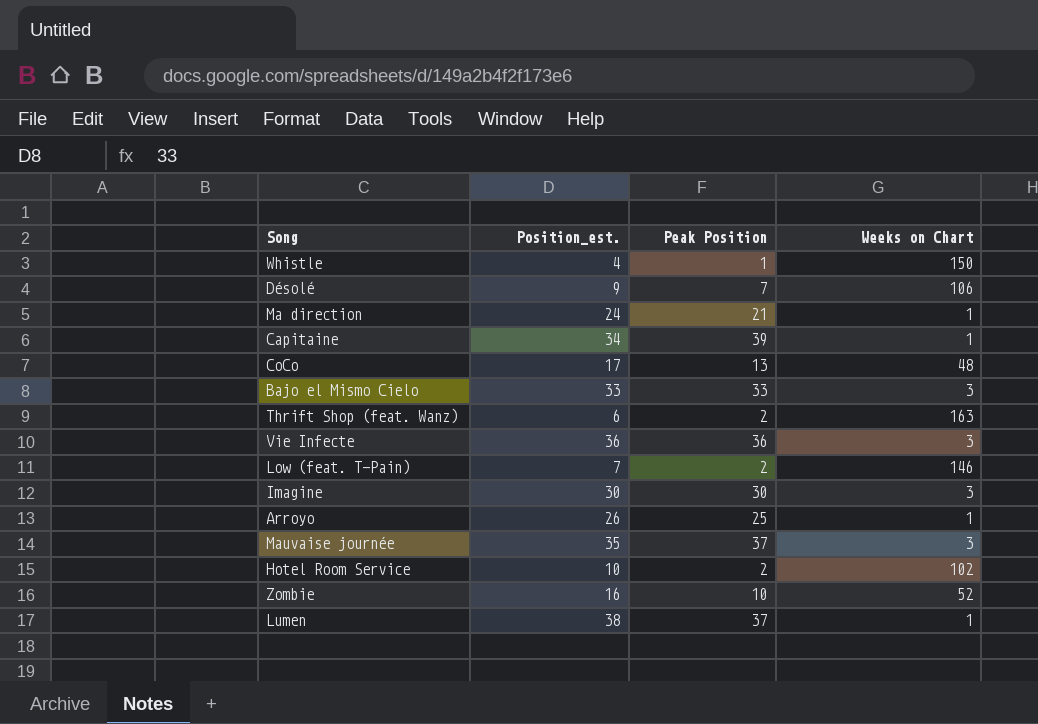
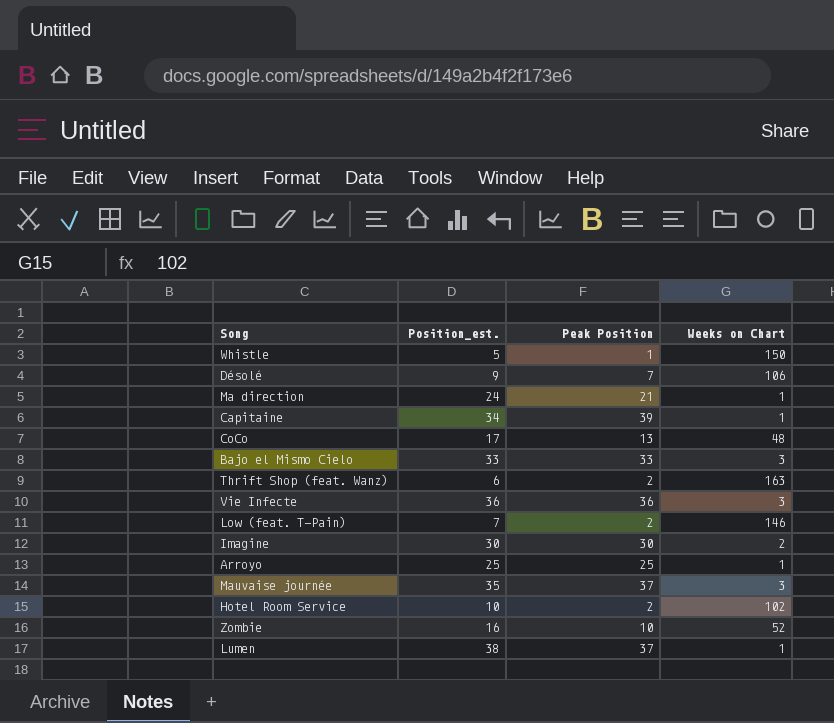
Whistle | Position_est.: 4 -> 5
Imagine | Weeks on Chart: 3 -> 2
Arroyo | Position_est.: 26 -> 25

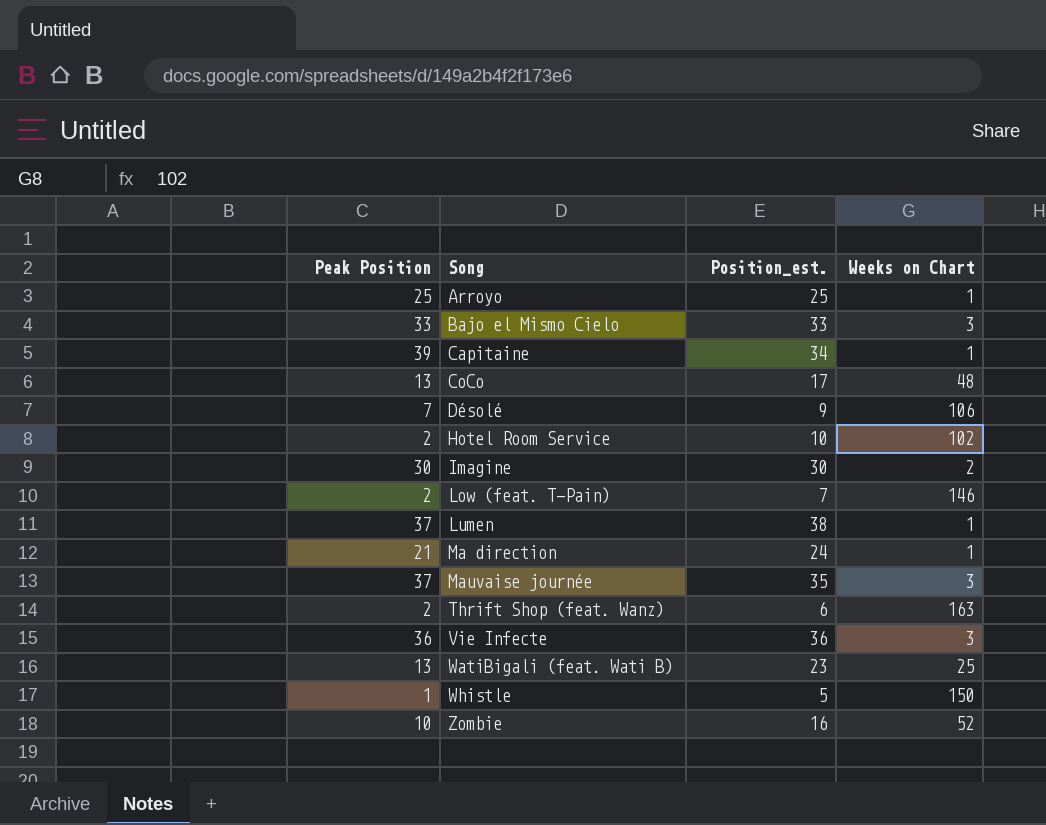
row order: none -> Song ascending
column Peak Position | position: 3 -> 1
row WatiBigali (feat. Wati B): none -> 13 | 23 | 25

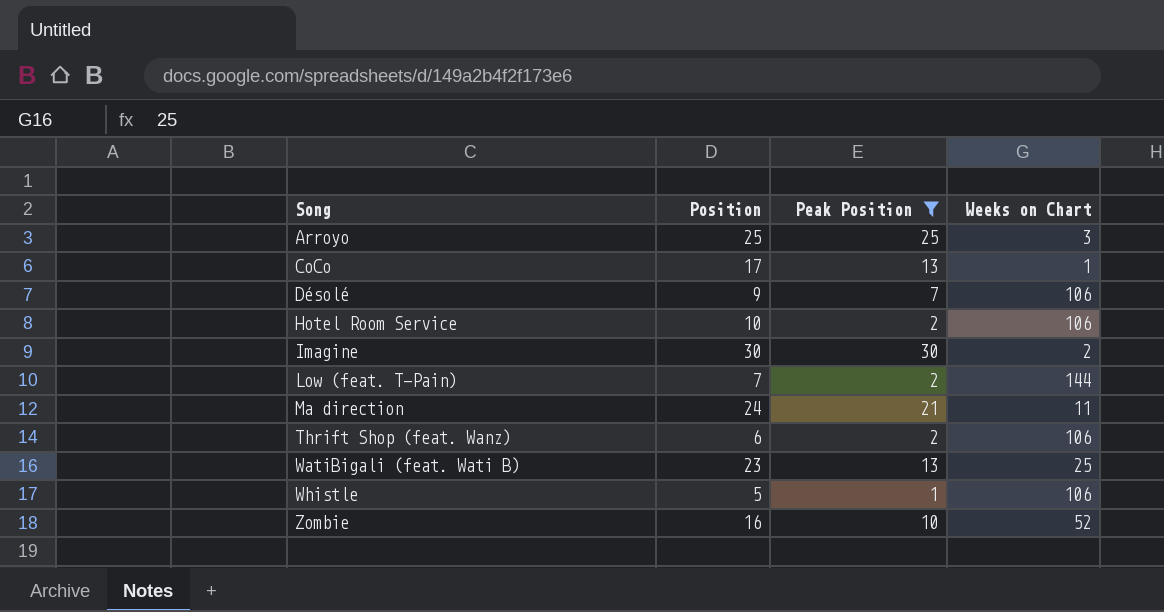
filter: none -> Peak Position <= 30
column name: Position_est. -> Position
column Peak Position | position: 1 -> 3
Arroyo | Weeks on Chart: 1 -> 3
CoCo | Weeks on Chart: 48 -> 1
Hotel Room Service | Weeks on Chart: 102 -> 106
Low (feat. T-Pain) | Weeks on Chart: 146 -> 144
Ma direction | Weeks on Chart: 1 -> 11
Thrift Shop (feat. Wanz) | Weeks on Chart: 163 -> 106
Whistle | Weeks on Chart: 150 -> 106

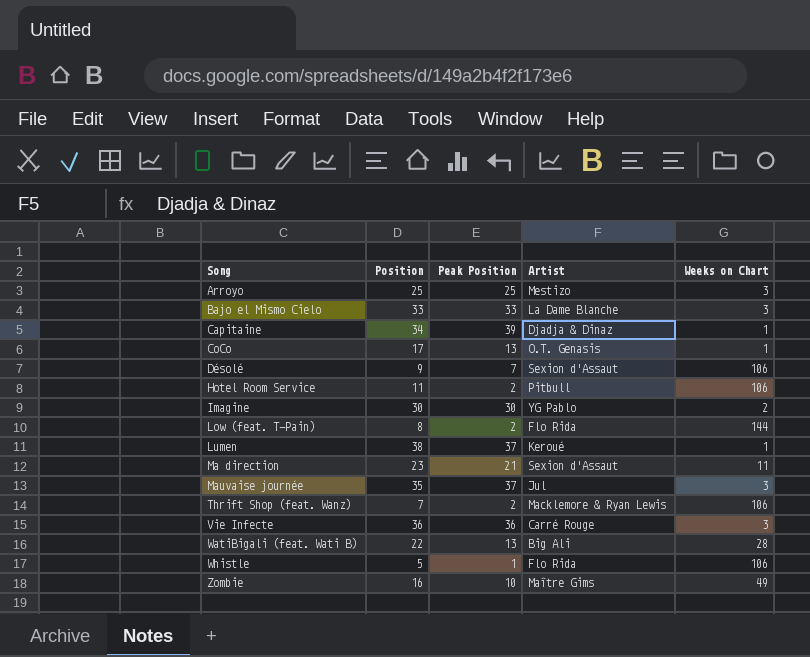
filter: Peak Position <= 30 -> none
column Artist | position: none -> 4
Hotel Room Service | Position: 10 -> 11
Low (feat. T-Pain) | Position: 7 -> 8
Ma direction | Position: 24 -> 23
Thrift Shop (feat. Wanz) | Position: 6 -> 7
WatiBigali (feat. Wati B) | Position: 23 -> 22
WatiBigali (feat. Wati B) | Weeks on Chart: 25 -> 28
Zombie | Weeks on Chart: 52 -> 49

